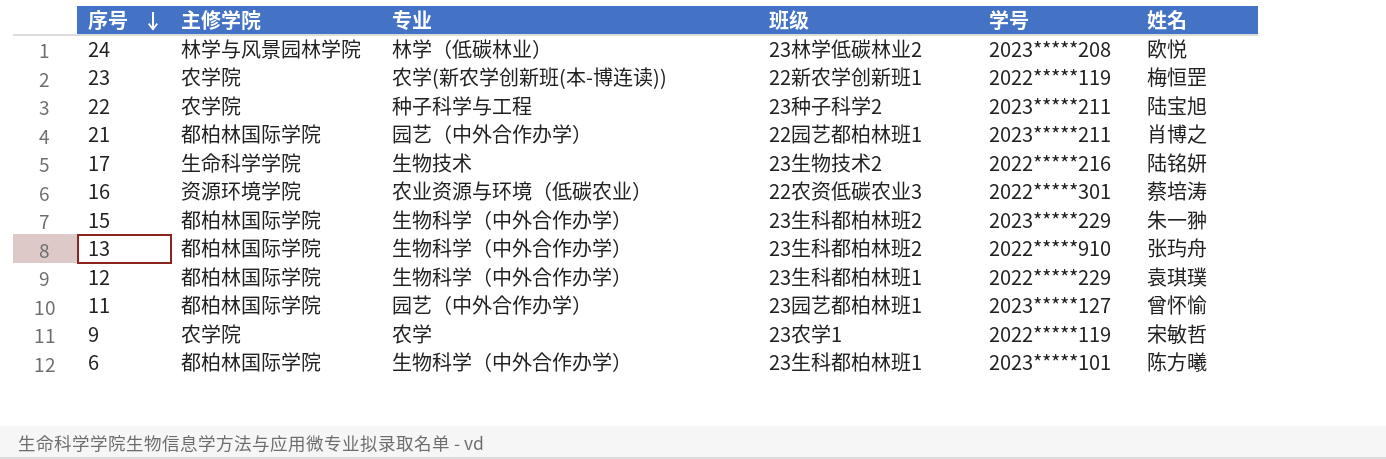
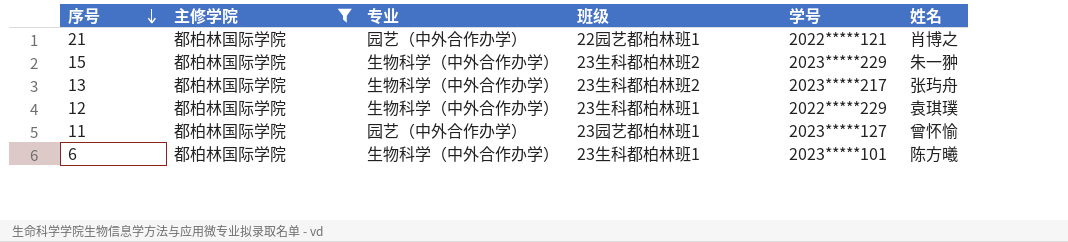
filter: none -> 主修学院 = 都柏林国际学院
21 | 学号: 2023*****211 -> 2022*****121
13 | 学号: 2022*****910 -> 2023*****217

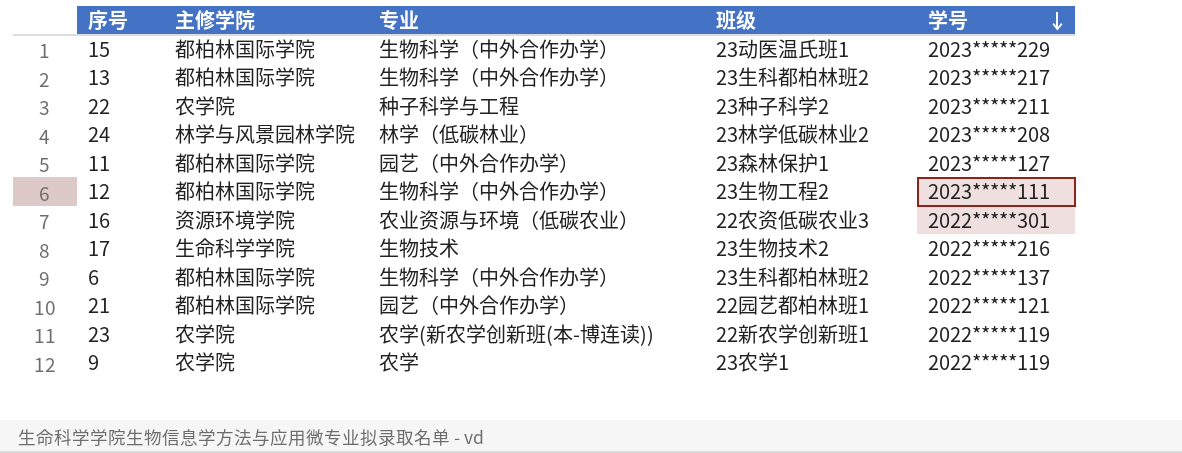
filter: 主修学院 = 都柏林国际学院 -> none
row order: 序号 descending -> 学号 descending
column 姓名 | position: 6 -> none
15 | 班级: 23生科都柏林班2 -> 23动医温氏班1
11 | 班级: 23园艺都柏林班1 -> 23森林保护1
12 | 班级: 23生科都柏林班1 -> 23生物工程2
12 | 学号: 2022*****229 -> 2023*****111
6 | 班级: 23生科都柏林班1 -> 23生科都柏林班2
6 | 学号: 2023*****101 -> 2022*****137

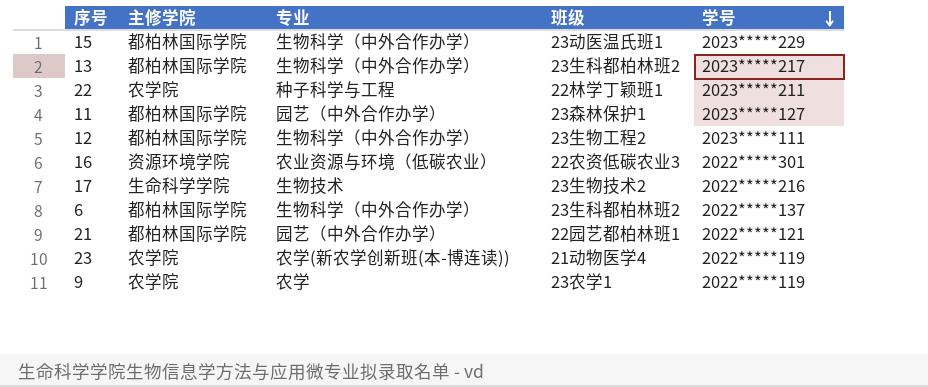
row 24: 林学与风景园林学院 | 林学（低碳林业） | 23林学低碳林业2 | 2023*****208 -> none
22 | 班级: 23种子科学2 -> 22林学丁颖班1
23 | 班级: 22新农学创新班1 -> 21动物医学4

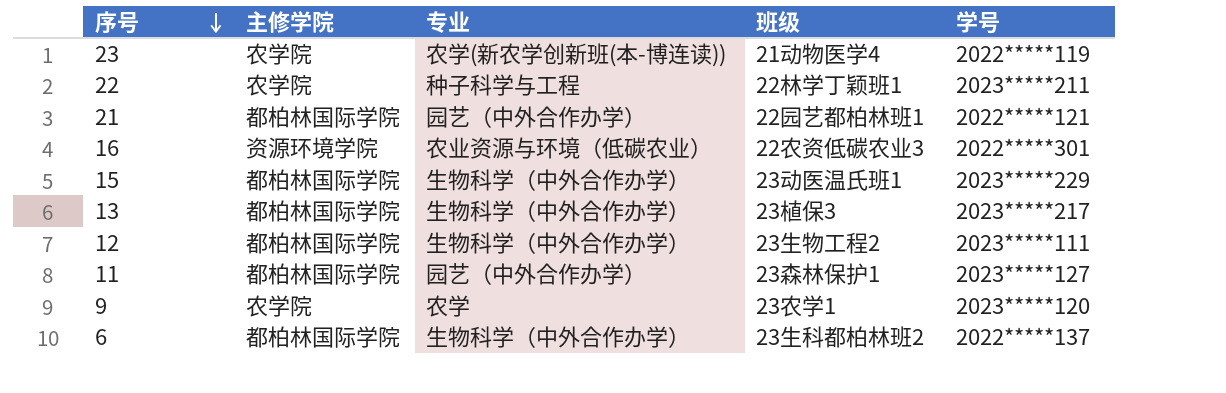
row order: 学号 descending -> 序号 descending
row 17: 生命科学学院 | 生物技术 | 23生物技术2 | 2022*****216 -> none
13 | 班级: 23生科都柏林班2 -> 23植保3
9 | 学号: 2022*****119 -> 2023*****120

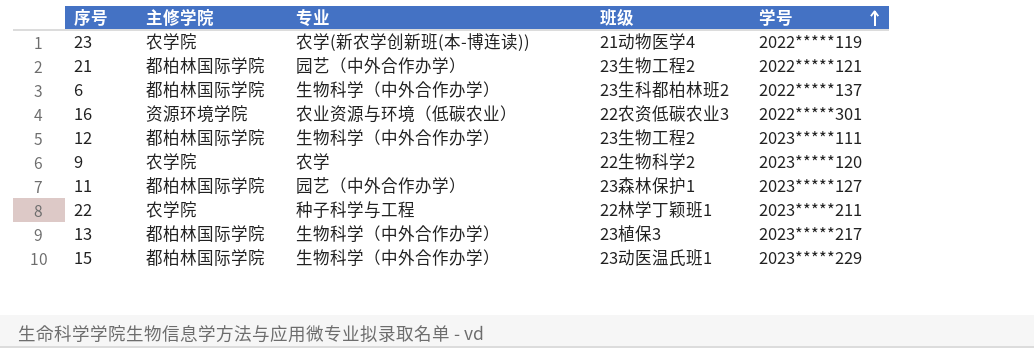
row order: 序号 descending -> 学号 ascending
21 | 班级: 22园艺都柏林班1 -> 23生物工程2
9 | 班级: 23农学1 -> 22生物科学2

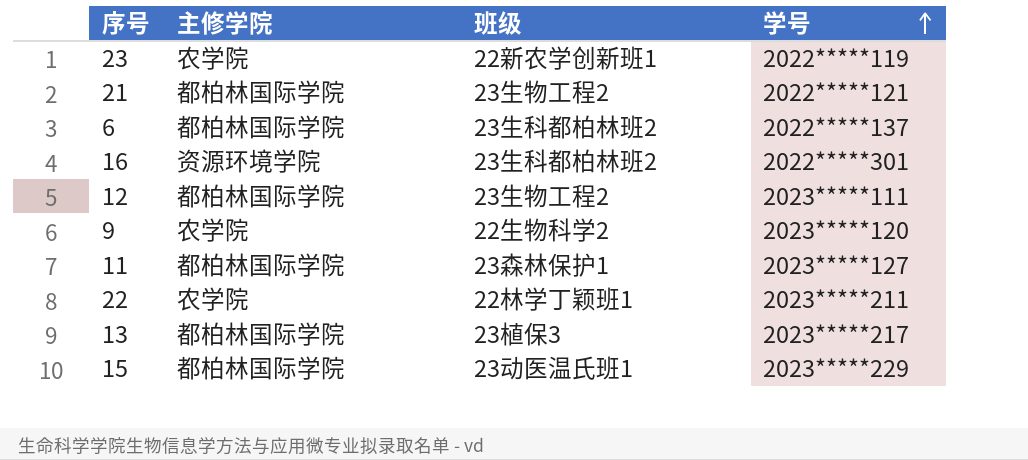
column 专业 | position: 3 -> none
23 | 班级: 21动物医学4 -> 22新农学创新班1
16 | 班级: 22农资低碳农业3 -> 23生科都柏林班2

